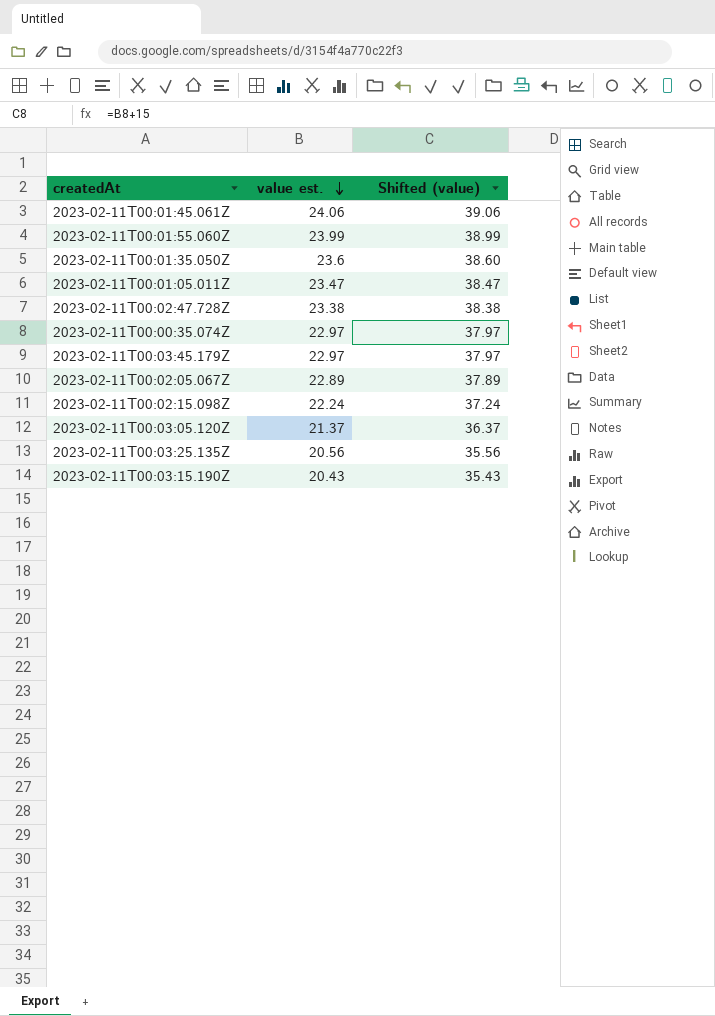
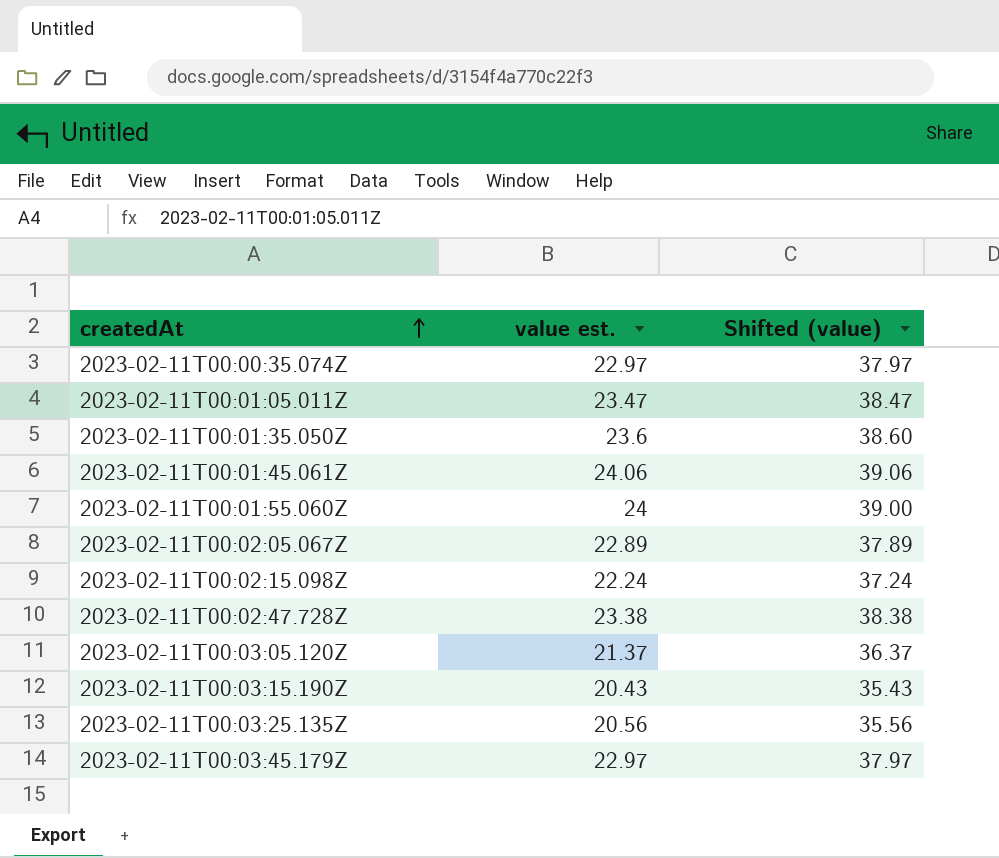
row order: value est. descending -> createdAt ascending
2023-02-11T00:01:55.060Z | value est.: 23.99 -> 24
2023-02-11T00:01:55.060Z | Shifted (value): 38.99 -> 39.00

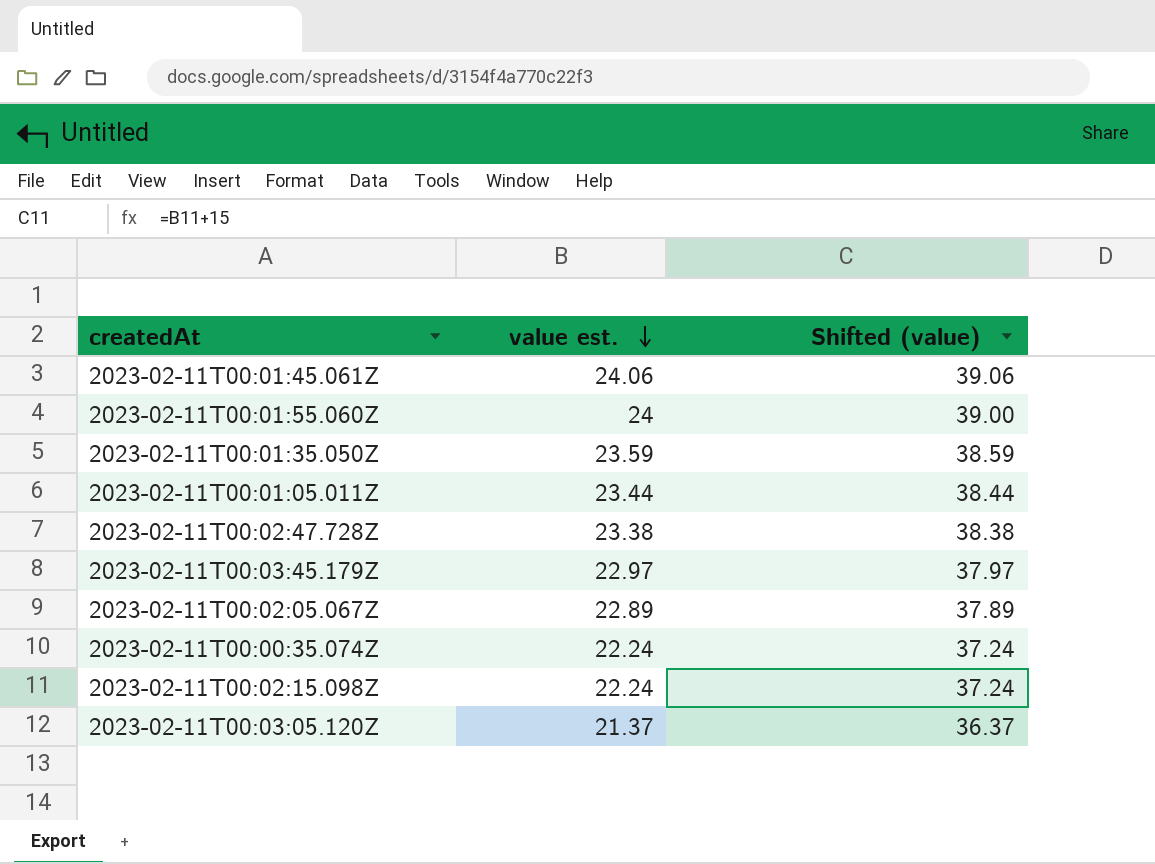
row order: createdAt ascending -> value est. descending
row 2023-02-11T00:03:15.190Z: 20.43 | 35.43 -> none
row 2023-02-11T00:03:25.135Z: 20.56 | 35.56 -> none
2023-02-11T00:01:35.050Z | value est.: 23.6 -> 23.59
2023-02-11T00:01:35.050Z | Shifted (value): 38.60 -> 38.59
2023-02-11T00:01:05.011Z | value est.: 23.47 -> 23.44
2023-02-11T00:01:05.011Z | Shifted (value): 38.47 -> 38.44
2023-02-11T00:00:35.074Z | value est.: 22.97 -> 22.24
2023-02-11T00:00:35.074Z | Shifted (value): 37.97 -> 37.24

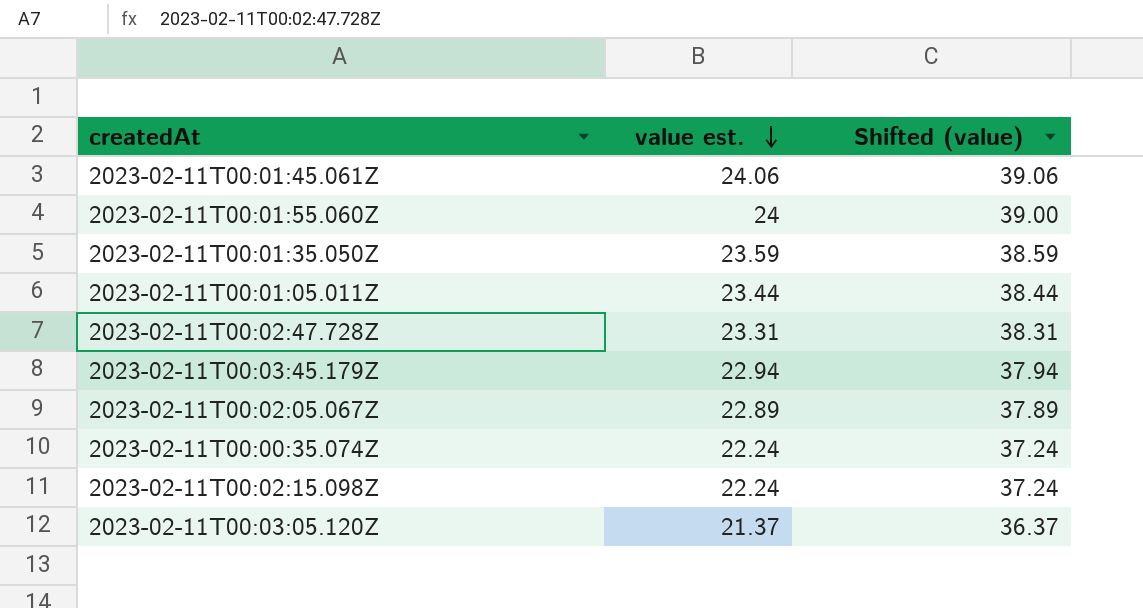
2023-02-11T00:02:47.728Z | value est.: 23.38 -> 23.31
2023-02-11T00:02:47.728Z | Shifted (value): 38.38 -> 38.31
2023-02-11T00:03:45.179Z | value est.: 22.97 -> 22.94
2023-02-11T00:03:45.179Z | Shifted (value): 37.97 -> 37.94

